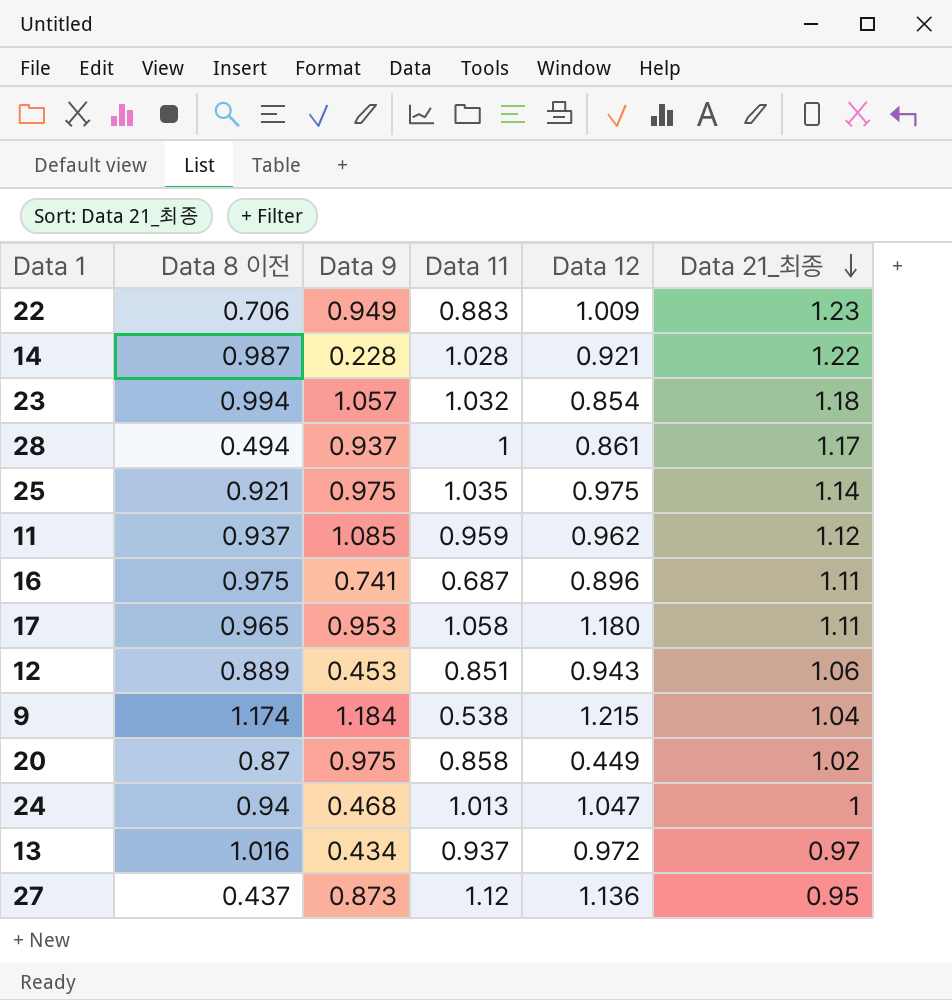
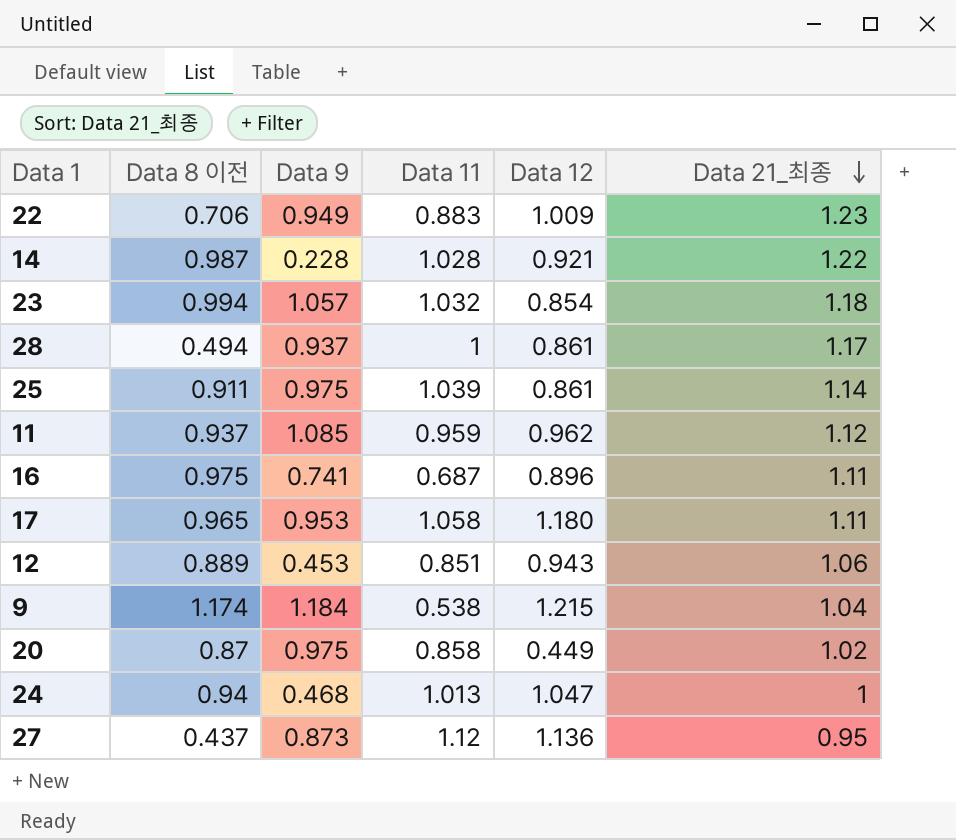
row 13: 1.016 | 0.434 | 0.937 | 0.972 | 0.97 -> none
25 | Data 8 이전: 0.921 -> 0.911
25 | Data 11: 1.035 -> 1.039
25 | Data 12: 0.975 -> 0.861

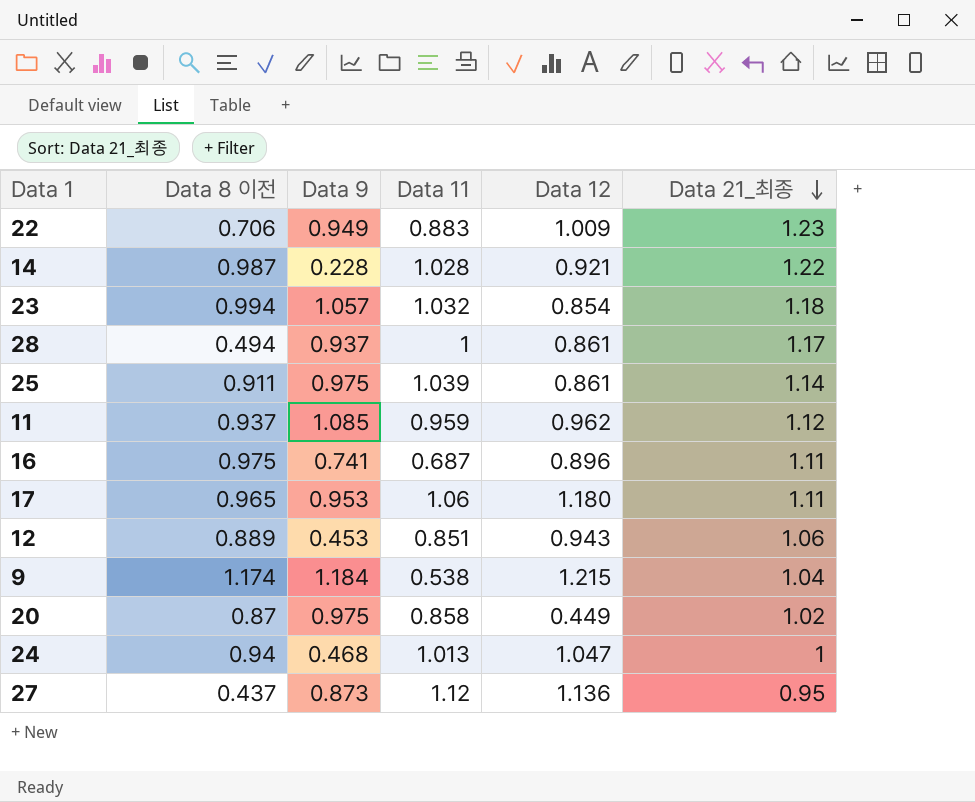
17 | Data 11: 1.058 -> 1.06

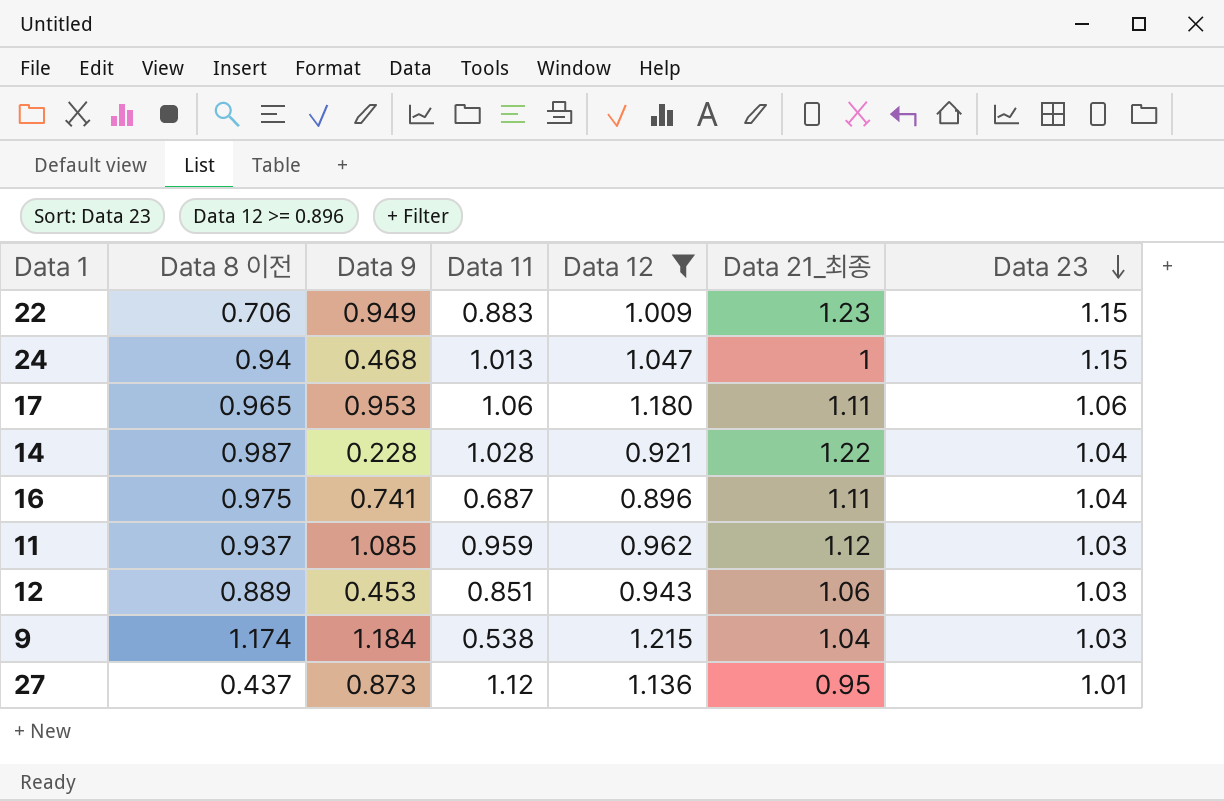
filter: none -> Data 12 >= 0.896
row order: Data 21_최종 descending -> Data 23 descending
column Data 23 | position: none -> 7

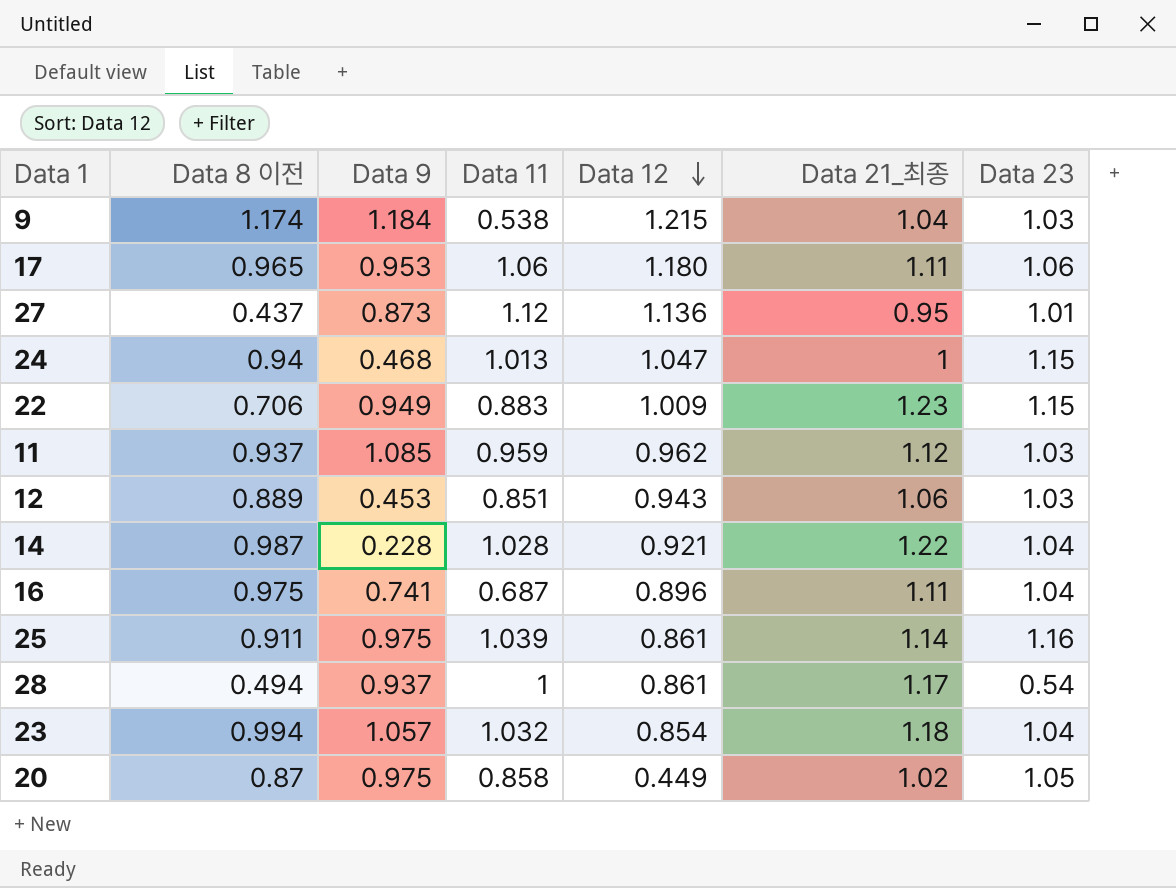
filter: Data 12 >= 0.896 -> none
row order: Data 23 descending -> Data 12 descending

